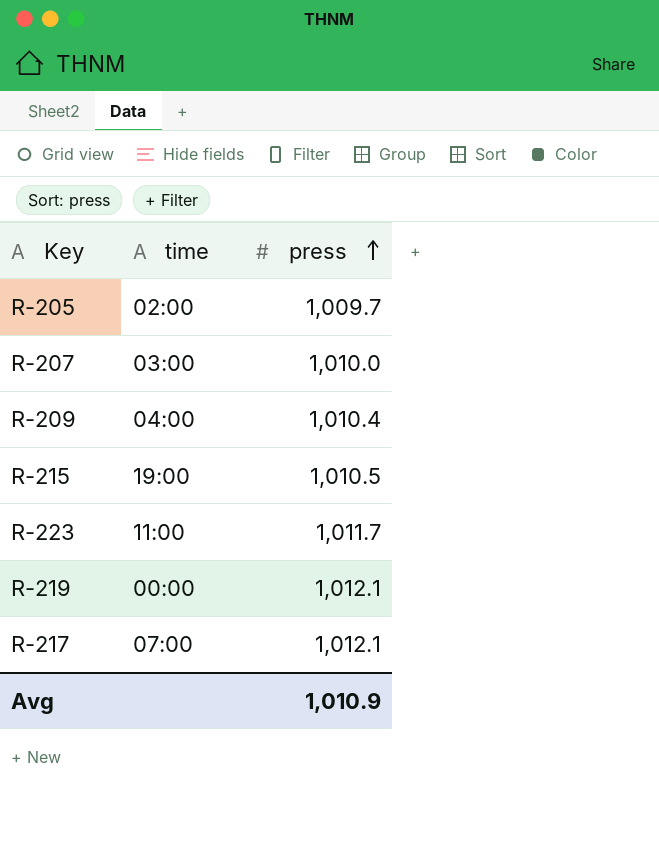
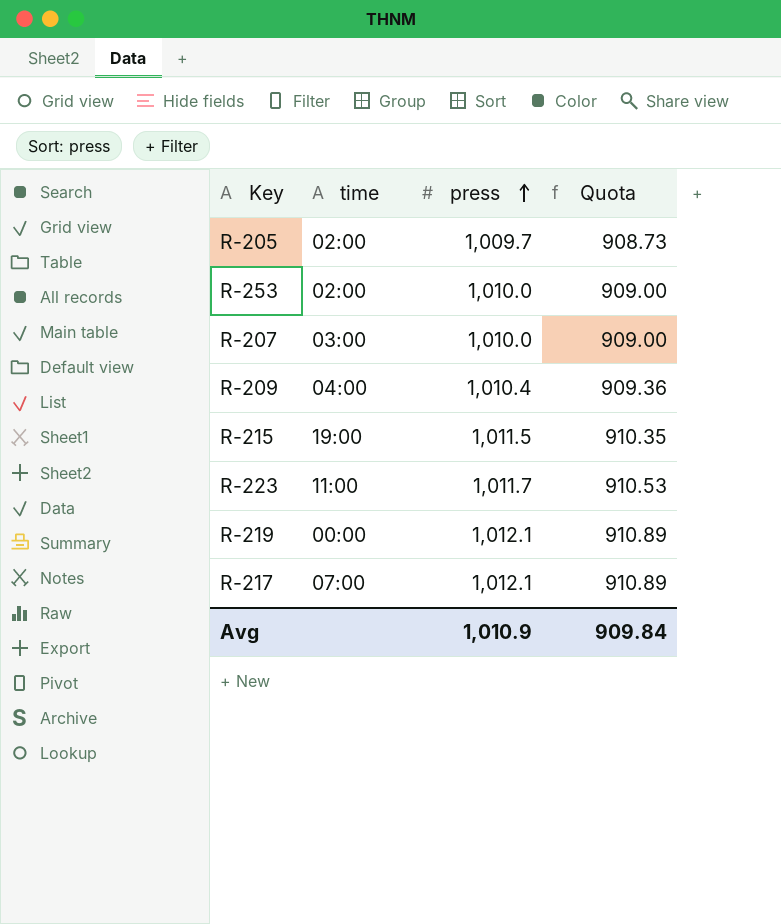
column Quota | formula: none -> [press] * 0.9
row R-253: none -> 02:00 | 1,010.0 | 909.00
R-215 | press: 1,010.5 -> 1,011.5

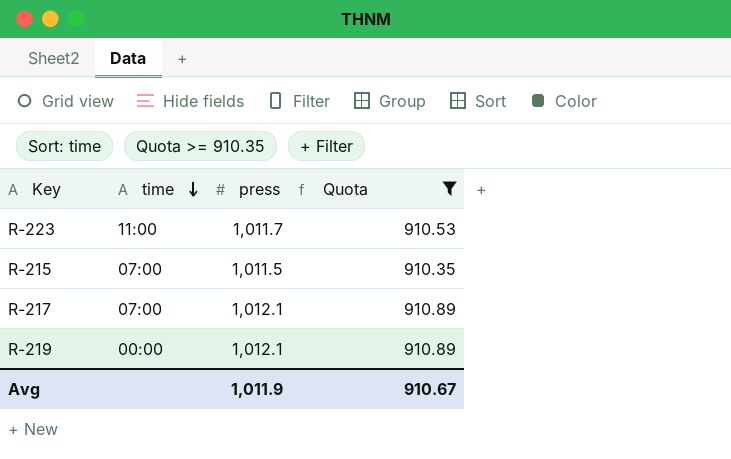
filter: none -> Quota >= 910.35
row order: press ascending -> time descending
R-215 | time: 19:00 -> 07:00
Avg | press: 1,010.9 -> 1,011.9
Avg | Quota: 909.84 -> 910.67

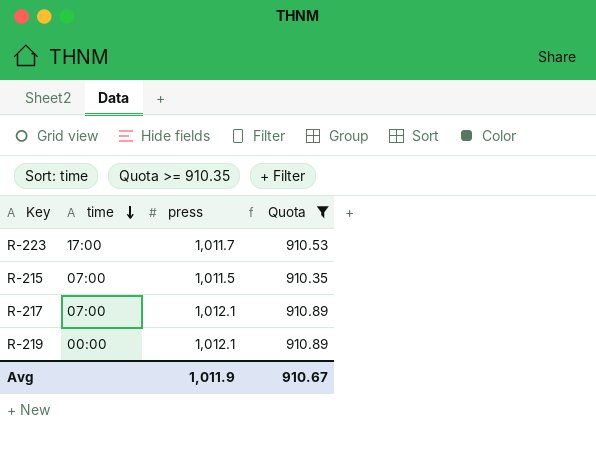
R-223 | time: 11:00 -> 17:00

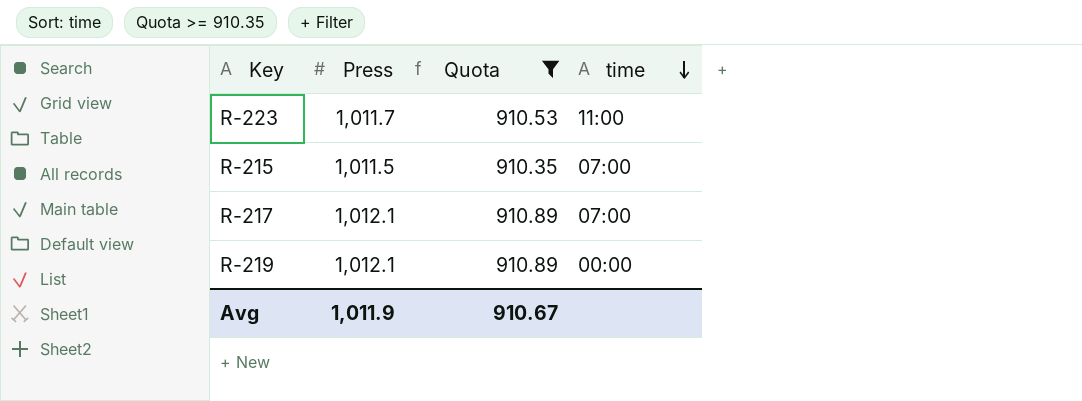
column name: press -> Press
column time | position: 2 -> 4
R-223 | time: 17:00 -> 11:00

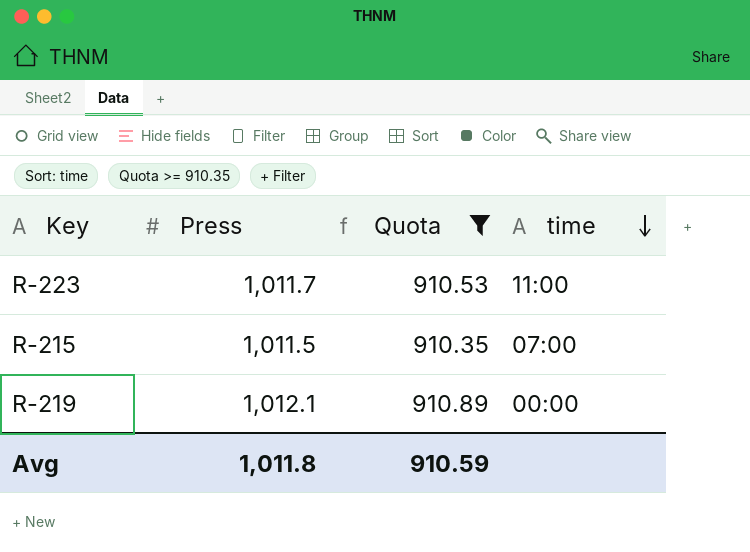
row R-217: 1,012.1 | 910.89 | 07:00 -> none
Avg | Press: 1,011.9 -> 1,011.8
Avg | Quota: 910.67 -> 910.59

